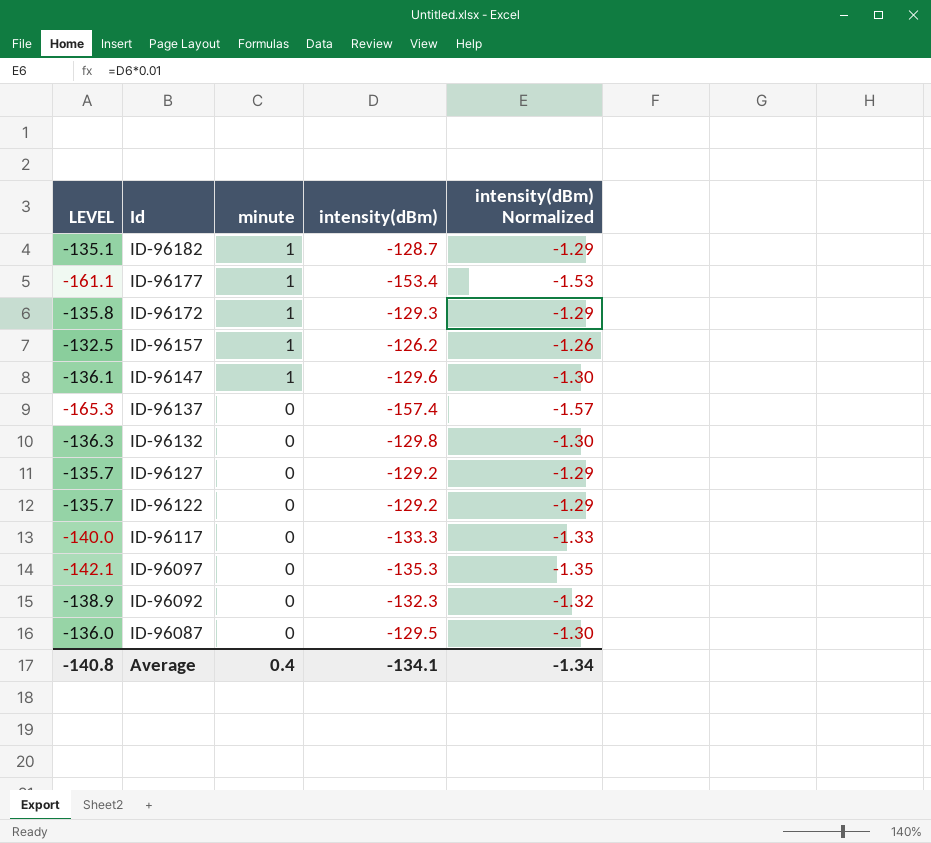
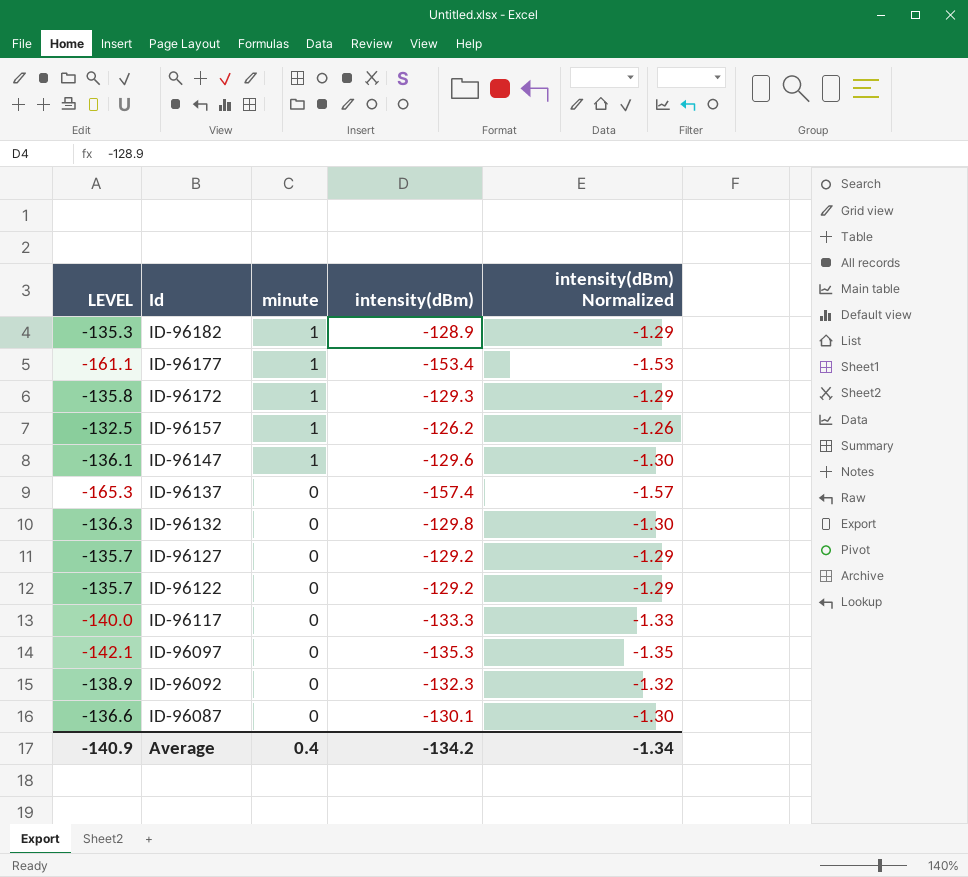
ID-96182 | LEVEL: -135.1 -> -135.3
ID-96182 | intensity(dBm): -128.7 -> -128.9
ID-96087 | LEVEL: -136.0 -> -136.6
ID-96087 | intensity(dBm): -129.5 -> -130.1
Average | LEVEL: -140.8 -> -140.9
Average | intensity(dBm): -134.1 -> -134.2

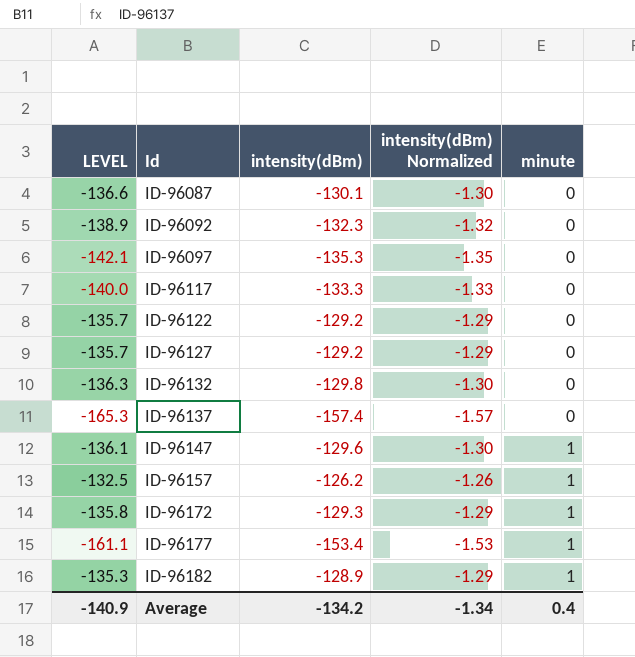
row order: Id descending -> Id ascending
column minute | position: 3 -> 5

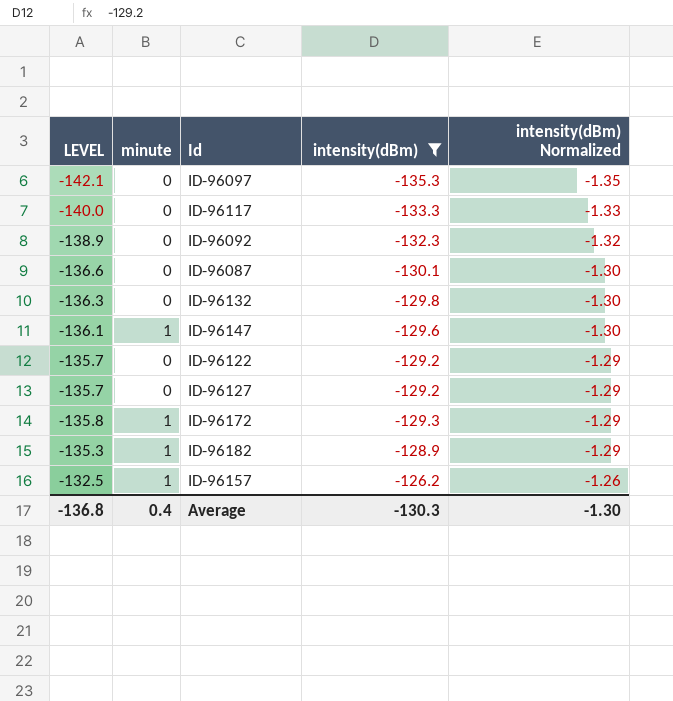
filter: none -> intensity(dBm) >= -135.3
row order: Id ascending -> intensity(dBm) Normalized ascending
column minute | position: 5 -> 2
Average | LEVEL: -140.9 -> -136.8
Average | intensity(dBm): -134.2 -> -130.3
Average | intensity(dBm) Normalized: -1.34 -> -1.30

